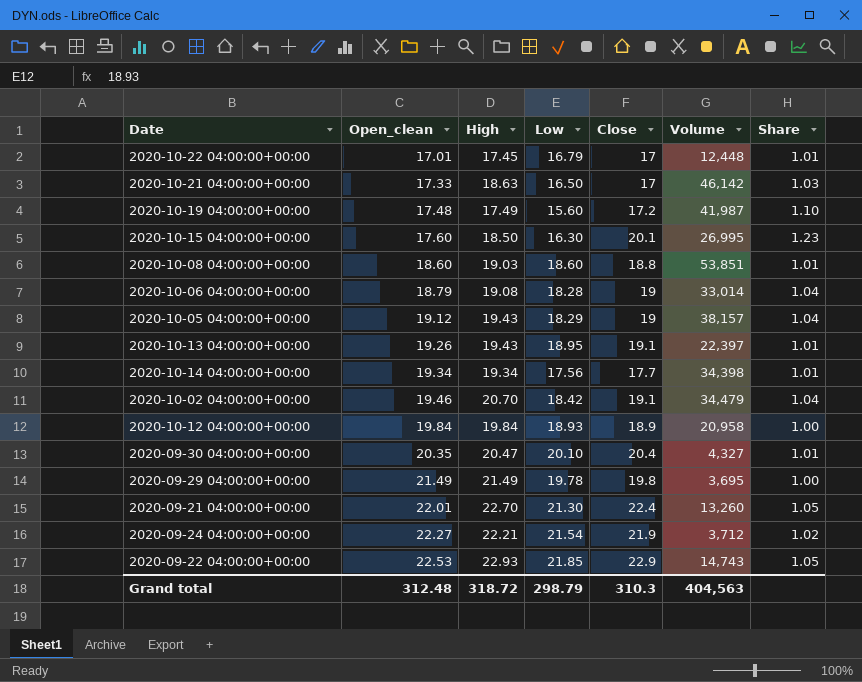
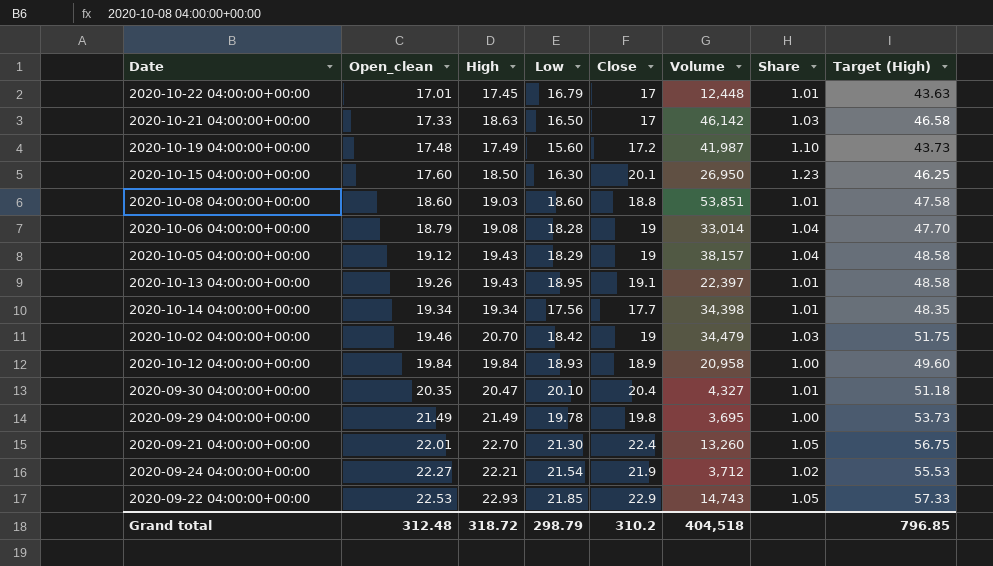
column Target (High) | formula: none -> [High] * 2.5
2020-10-15 04:00:00+00:00 | Volume: 26,995 -> 26,950
2020-10-02 04:00:00+00:00 | Close: 19.1 -> 19
2020-10-02 04:00:00+00:00 | Share: 1.04 -> 1.03
Grand total | Close: 310.3 -> 310.2
Grand total | Volume: 404,563 -> 404,518

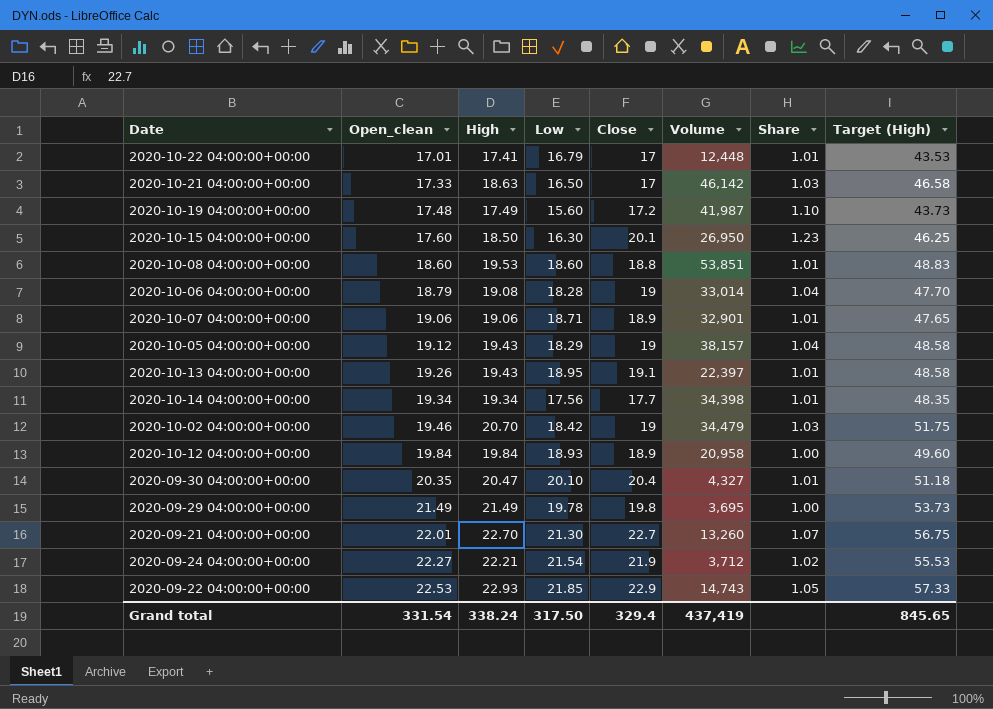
2020-10-22 04:00:00+00:00 | High: 17.45 -> 17.41
2020-10-22 04:00:00+00:00 | Target (High): 43.63 -> 43.53
2020-10-08 04:00:00+00:00 | High: 19.03 -> 19.53
2020-10-08 04:00:00+00:00 | Target (High): 47.58 -> 48.83
row 2020-10-07 04:00:00+00:00: none -> 19.06 | 19.06 | 18.71 | 18.9 | 32,901 | 1.01 | 47.65
2020-09-21 04:00:00+00:00 | Close: 22.4 -> 22.7
2020-09-21 04:00:00+00:00 | Share: 1.05 -> 1.07
Grand total | Open_clean: 312.48 -> 331.54
Grand total | High: 318.72 -> 338.24
Grand total | Low: 298.79 -> 317.50
Grand total | Close: 310.2 -> 329.4
Grand total | Volume: 404,518 -> 437,419
Grand total | Target (High): 796.85 -> 845.65

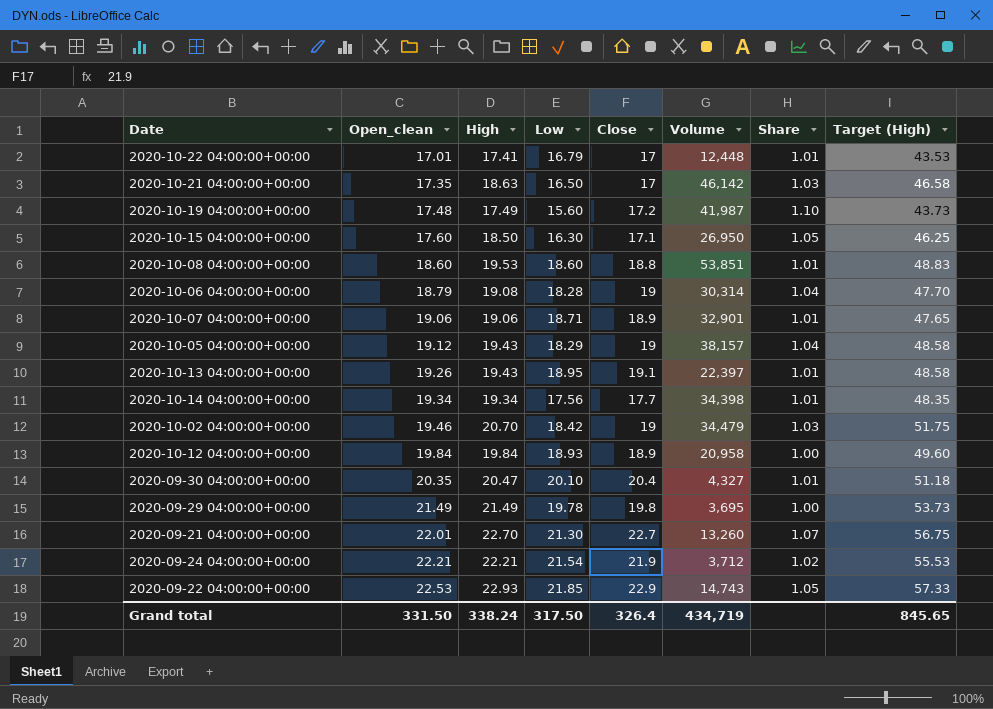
2020-10-21 04:00:00+00:00 | Open_clean: 17.33 -> 17.35
2020-10-15 04:00:00+00:00 | Close: 20.1 -> 17.1
2020-10-15 04:00:00+00:00 | Share: 1.23 -> 1.05
2020-10-06 04:00:00+00:00 | Volume: 33,014 -> 30,314
2020-09-24 04:00:00+00:00 | Open_clean: 22.27 -> 22.21
Grand total | Open_clean: 331.54 -> 331.50
Grand total | Close: 329.4 -> 326.4
Grand total | Volume: 437,419 -> 434,719

